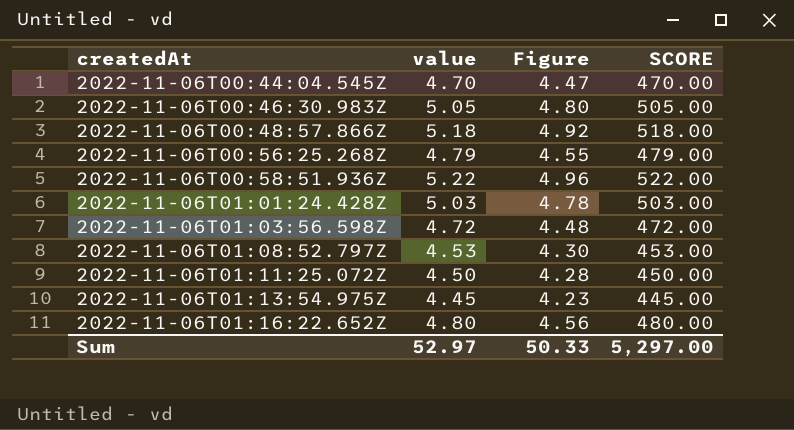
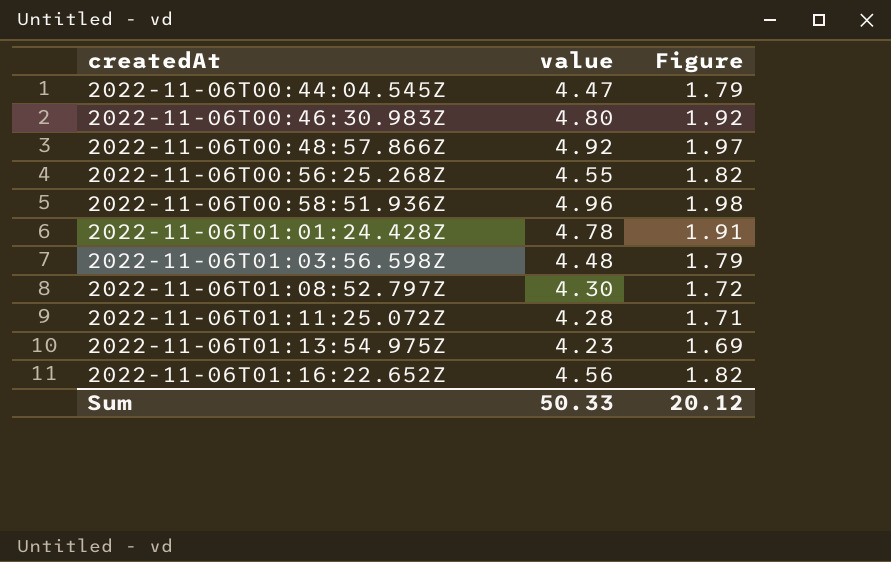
column SCORE | formula: [value] * 100 -> none
column Figure | formula: [value] * 0.95 -> [value] * 0.4
2022-11-06T00:44:04.545Z | value: 4.70 -> 4.47
2022-11-06T00:46:30.983Z | value: 5.05 -> 4.80
2022-11-06T00:48:57.866Z | value: 5.18 -> 4.92
2022-11-06T00:56:25.268Z | value: 4.79 -> 4.55
2022-11-06T00:58:51.936Z | value: 5.22 -> 4.96
2022-11-06T01:01:24.428Z | value: 5.03 -> 4.78
2022-11-06T01:03:56.598Z | value: 4.72 -> 4.48
2022-11-06T01:08:52.797Z | value: 4.53 -> 4.30
2022-11-06T01:11:25.072Z | value: 4.50 -> 4.28
2022-11-06T01:13:54.975Z | value: 4.45 -> 4.23
2022-11-06T01:16:22.652Z | value: 4.80 -> 4.56
Sum | value: 52.97 -> 50.33
Sum | Figure: 50.33 -> 20.12

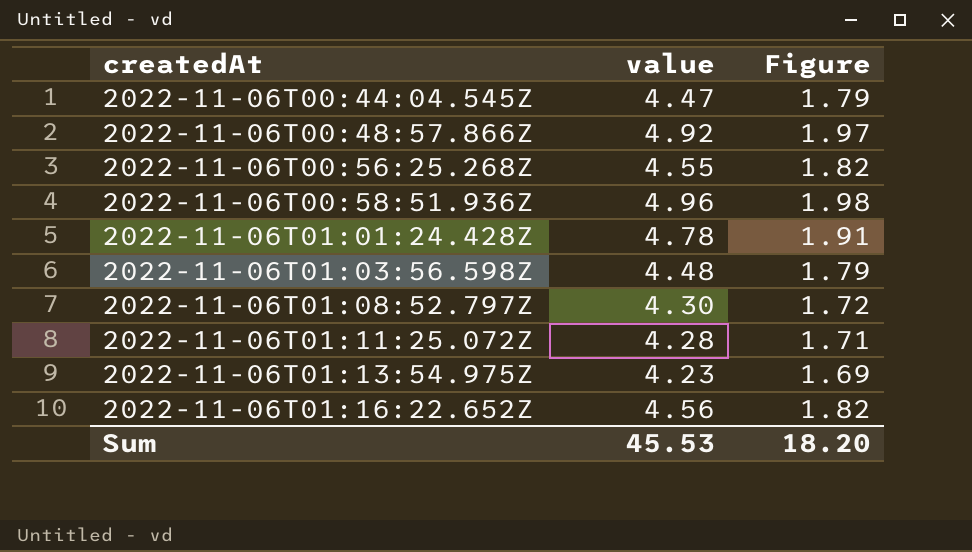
row 2022-11-06T00:46:30.983Z: 4.80 | 1.92 -> none
Sum | value: 50.33 -> 45.53
Sum | Figure: 20.12 -> 18.20

